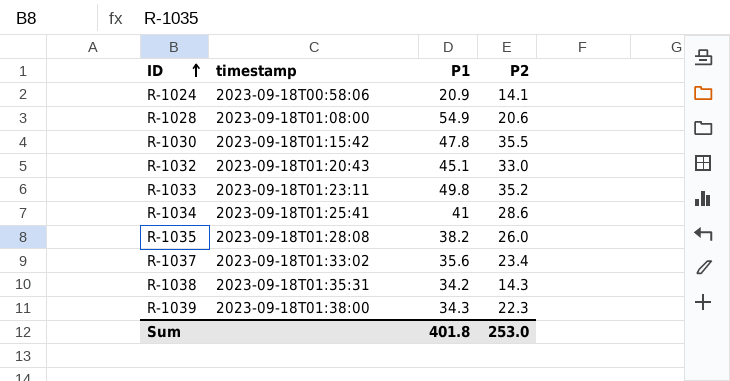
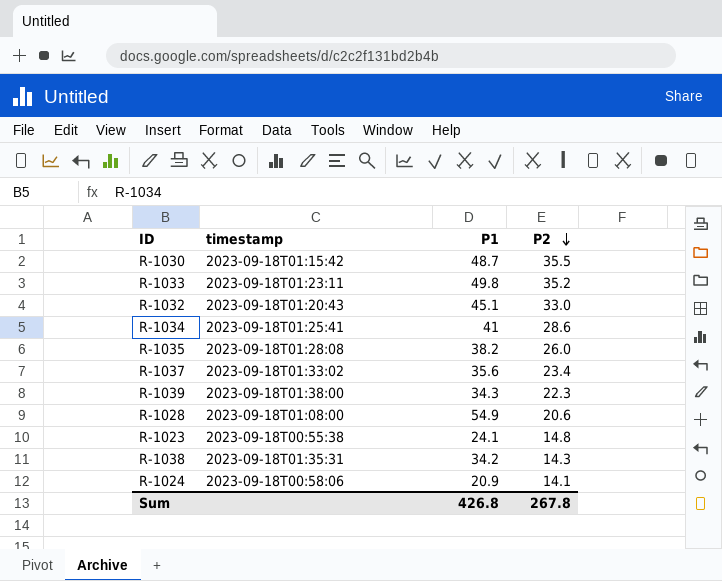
row order: ID ascending -> P2 descending
R-1030 | P1: 47.8 -> 48.7
row R-1023: none -> 2023-09-18T00:55:38 | 24.1 | 14.8
Sum | P1: 401.8 -> 426.8
Sum | P2: 253.0 -> 267.8

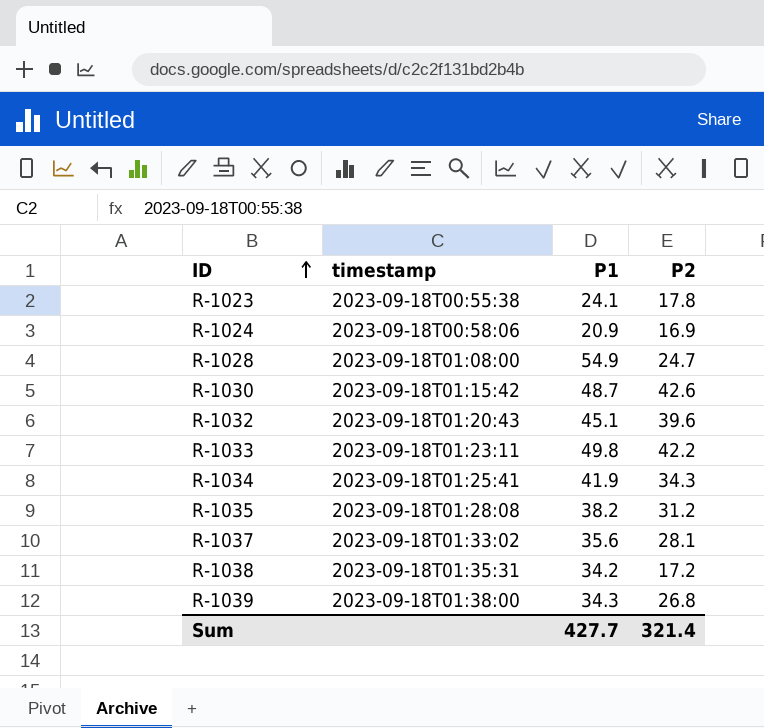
row order: P2 descending -> ID ascending
R-1023 | P2: 14.8 -> 17.8
R-1024 | P2: 14.1 -> 16.9
R-1028 | P2: 20.6 -> 24.7
R-1030 | P2: 35.5 -> 42.6
R-1032 | P2: 33.0 -> 39.6
R-1033 | P2: 35.2 -> 42.2
R-1034 | P1: 41 -> 41.9
R-1034 | P2: 28.6 -> 34.3
R-1035 | P2: 26.0 -> 31.2
R-1037 | P2: 23.4 -> 28.1
R-1038 | P2: 14.3 -> 17.2
R-1039 | P2: 22.3 -> 26.8
Sum | P1: 426.8 -> 427.7
Sum | P2: 267.8 -> 321.4

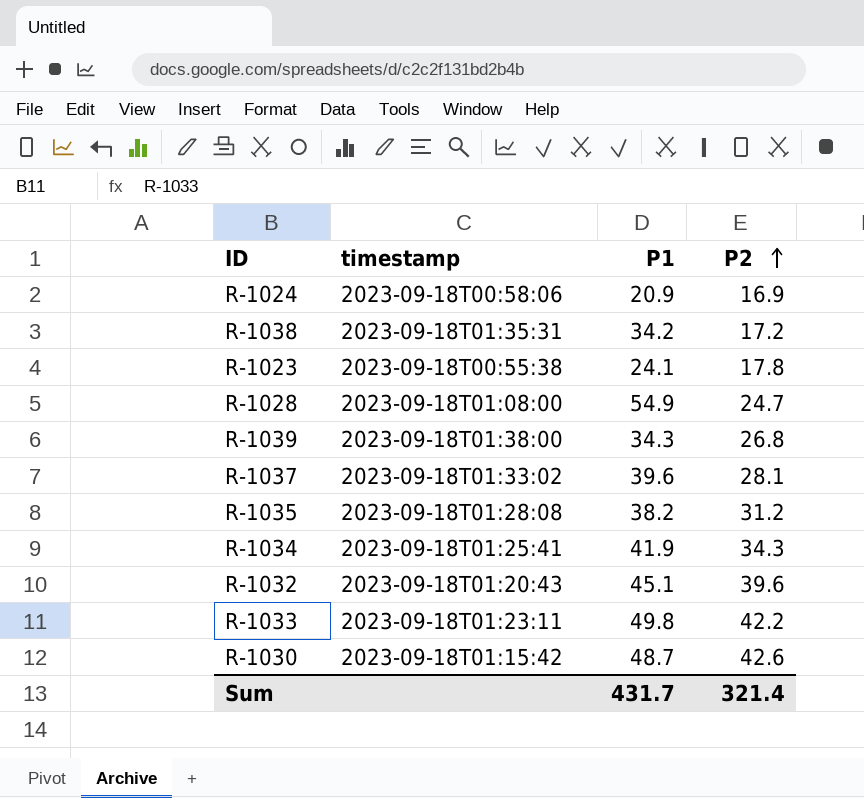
row order: ID ascending -> P2 ascending
R-1037 | P1: 35.6 -> 39.6
Sum | P1: 427.7 -> 431.7

